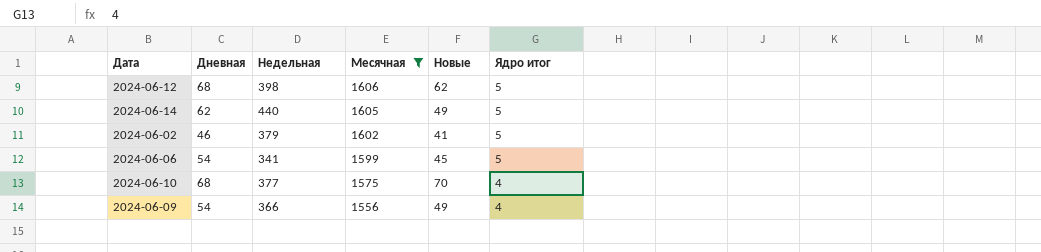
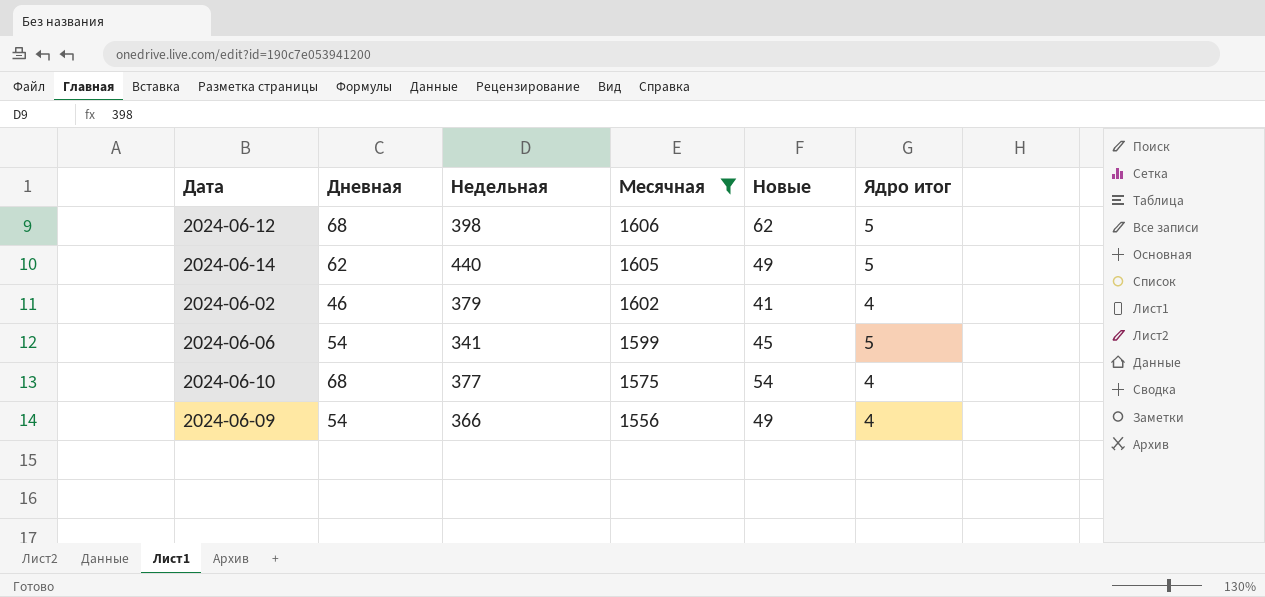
2024-06-02 | Ядро итог: 5 -> 4
2024-06-10 | Новые: 70 -> 54

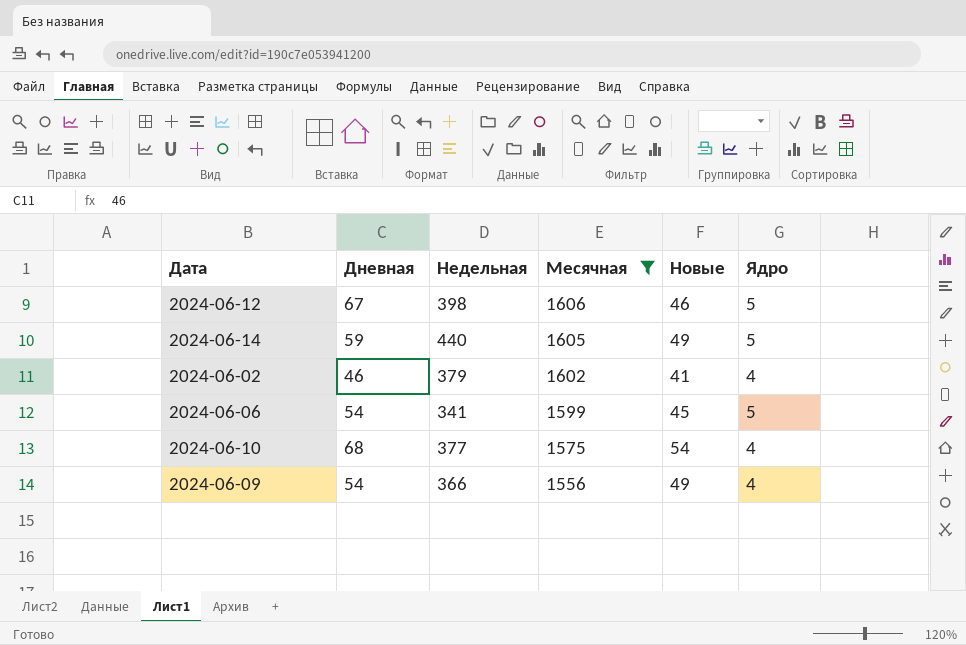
column name: Ядро итог -> Ядро
2024-06-12 | Дневная: 68 -> 67
2024-06-12 | Новые: 62 -> 46
2024-06-14 | Дневная: 62 -> 59

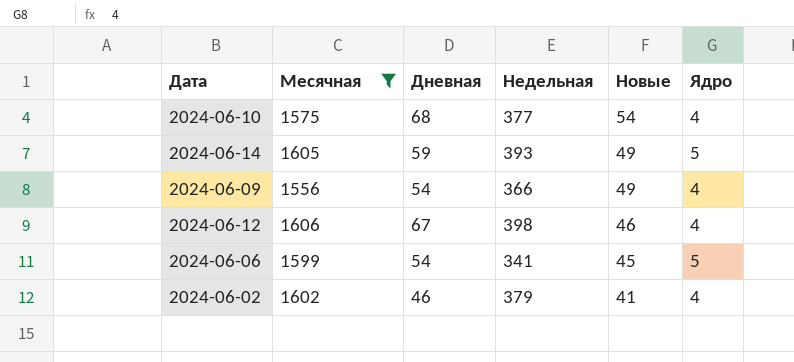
row order: Месячная descending -> Новые descending
column Месячная | position: 4 -> 2
2024-06-14 | Недельная: 440 -> 393
2024-06-12 | Ядро: 5 -> 4

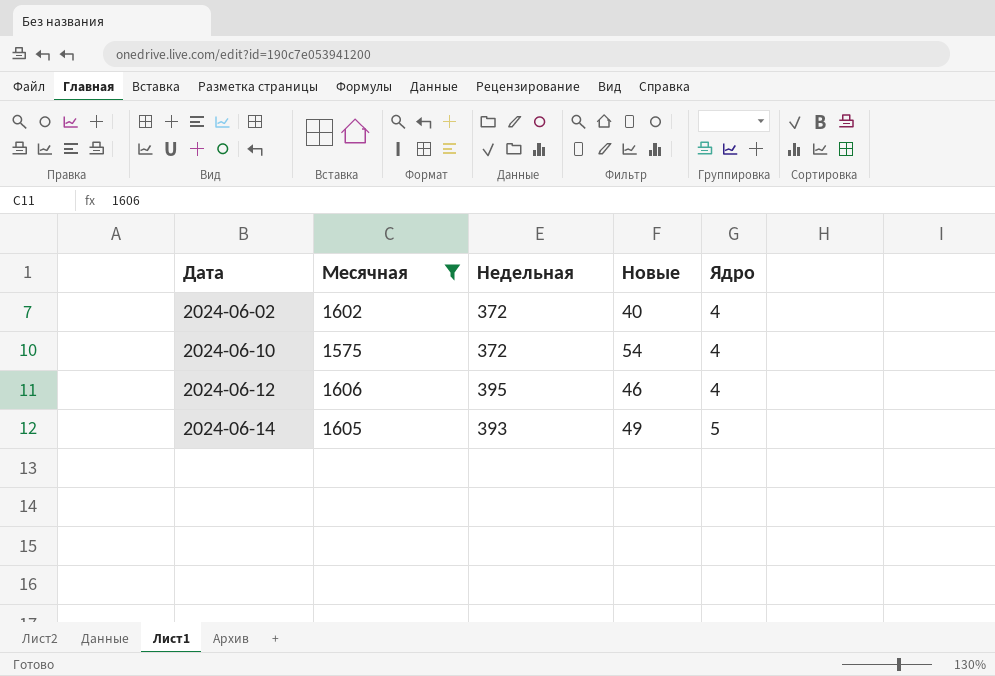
row order: Новые descending -> Дата ascending
column Дневная | position: 3 -> none
row 2024-06-09: 1556 | 54 | 366 | 49 | 4 -> none
row 2024-06-06: 1599 | 54 | 341 | 45 | 5 -> none
2024-06-02 | Недельная: 379 -> 372
2024-06-02 | Новые: 41 -> 40
2024-06-10 | Недельная: 377 -> 372
2024-06-12 | Недельная: 398 -> 395

